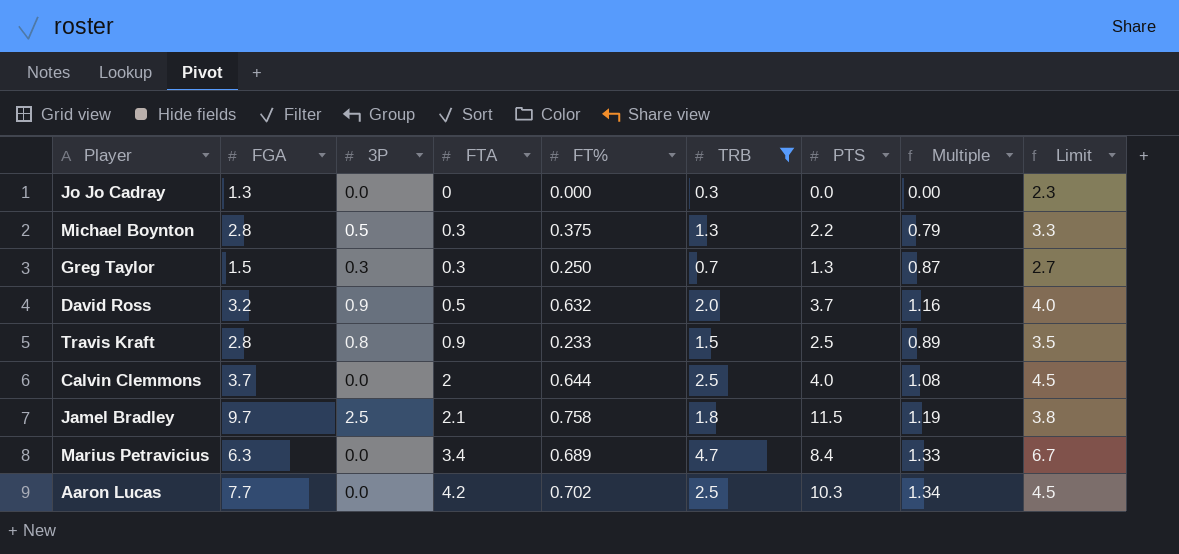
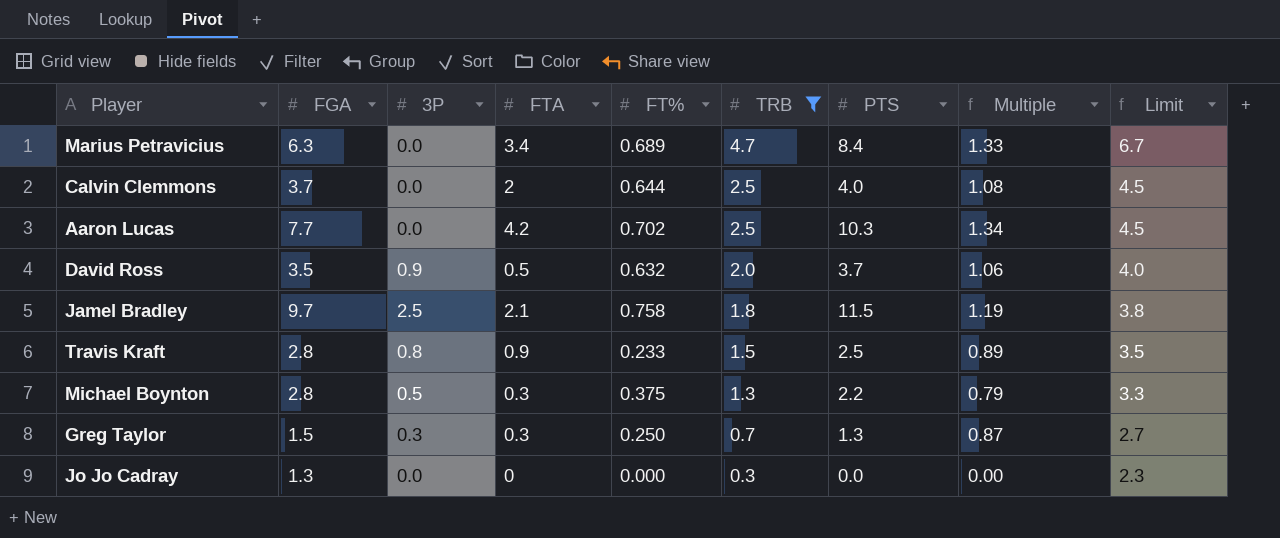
row order: FTA ascending -> TRB descending
David Ross | FGA: 3.2 -> 3.5
David Ross | Multiple: 1.16 -> 1.06

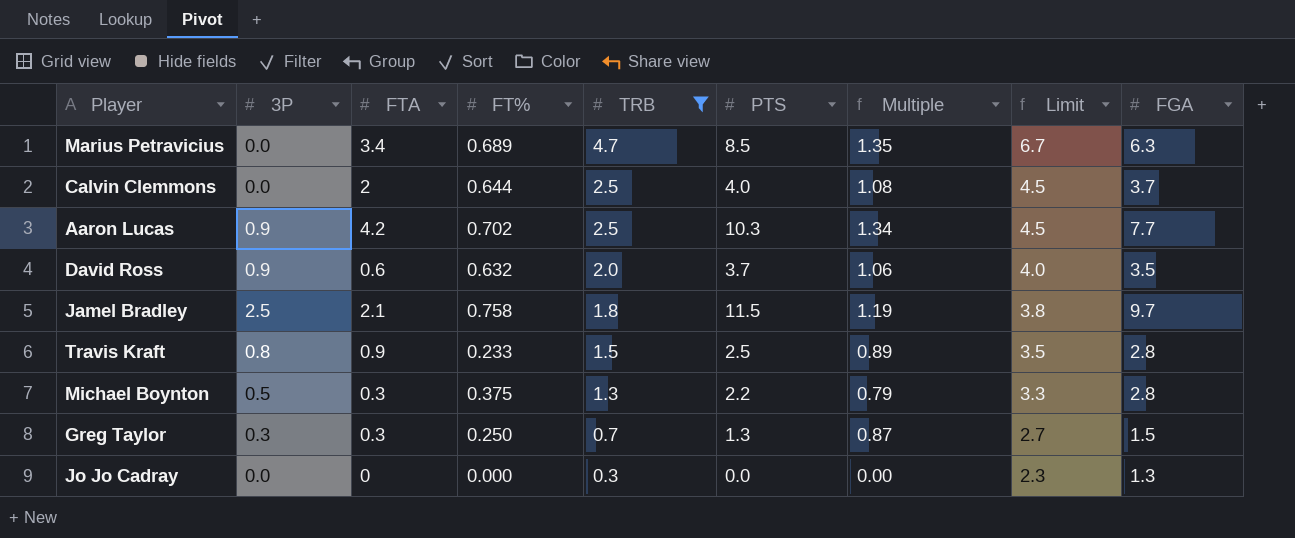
column FGA | position: 2 -> 9
Marius Petravicius | PTS: 8.4 -> 8.5
Marius Petravicius | Multiple: 1.33 -> 1.35
Aaron Lucas | 3P: 0.0 -> 0.9
David Ross | FTA: 0.5 -> 0.6

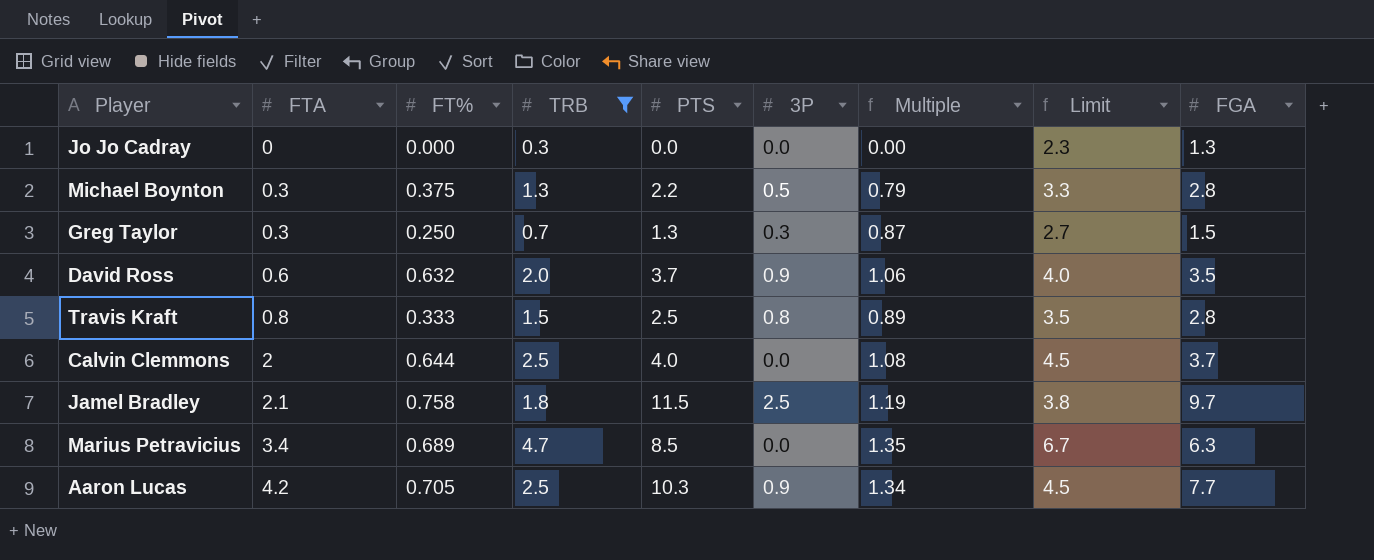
row order: TRB descending -> FTA ascending
column 3P | position: 2 -> 6
Travis Kraft | FTA: 0.9 -> 0.8
Travis Kraft | FT%: 0.233 -> 0.333
Aaron Lucas | FT%: 0.702 -> 0.705

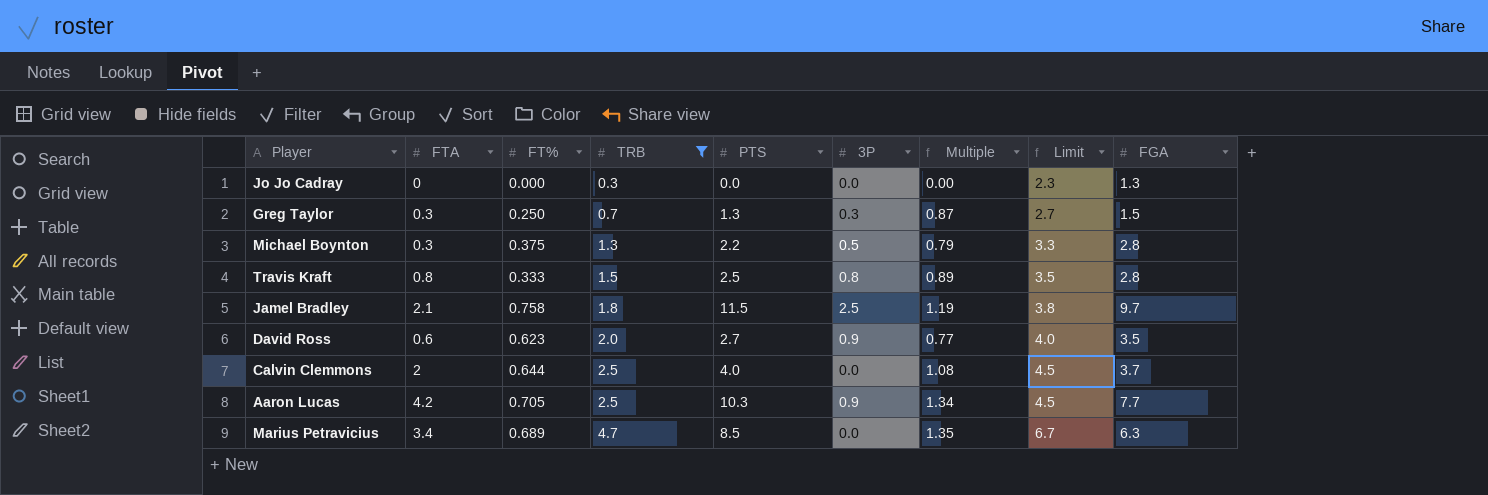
row order: FTA ascending -> TRB ascending
David Ross | FT%: 0.632 -> 0.623
David Ross | PTS: 3.7 -> 2.7
David Ross | Multiple: 1.06 -> 0.77

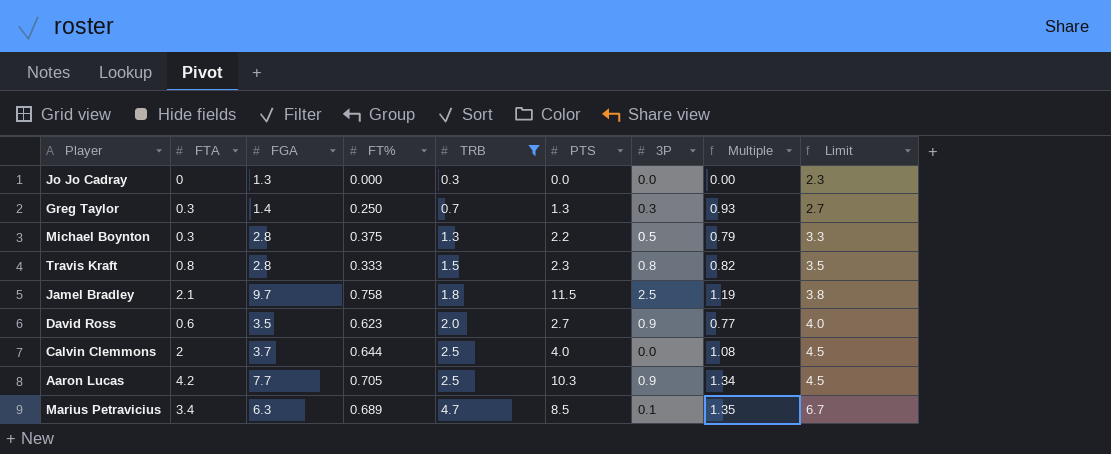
column FGA | position: 9 -> 3
Greg Taylor | FGA: 1.5 -> 1.4
Greg Taylor | Multiple: 0.87 -> 0.93
Travis Kraft | PTS: 2.5 -> 2.3
Travis Kraft | Multiple: 0.89 -> 0.82
Marius Petravicius | 3P: 0.0 -> 0.1

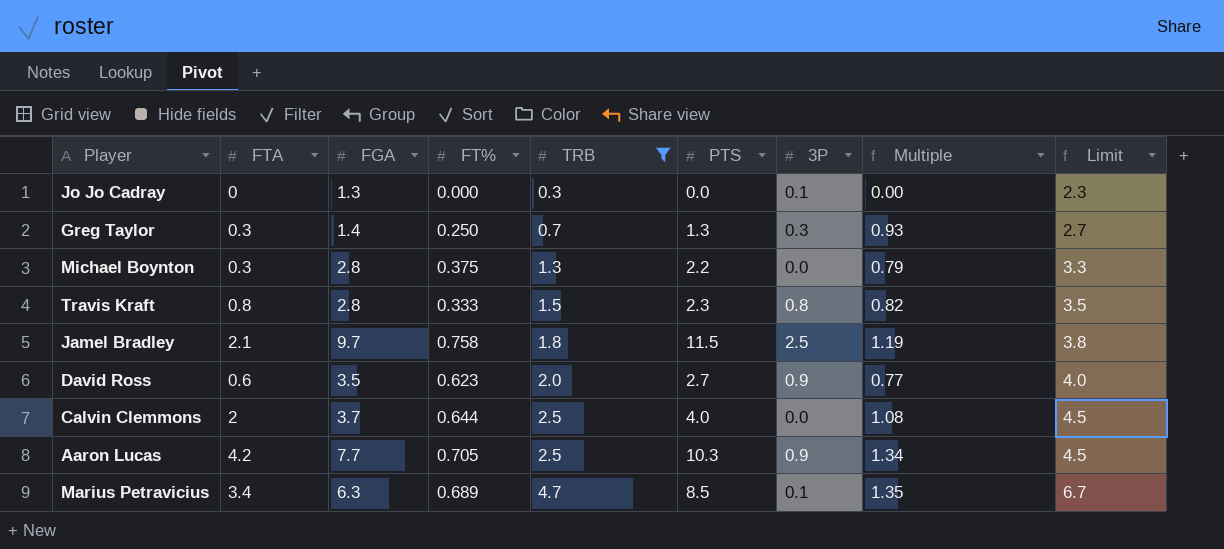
Jo Jo Cadray | 3P: 0.0 -> 0.1
Michael Boynton | 3P: 0.5 -> 0.0

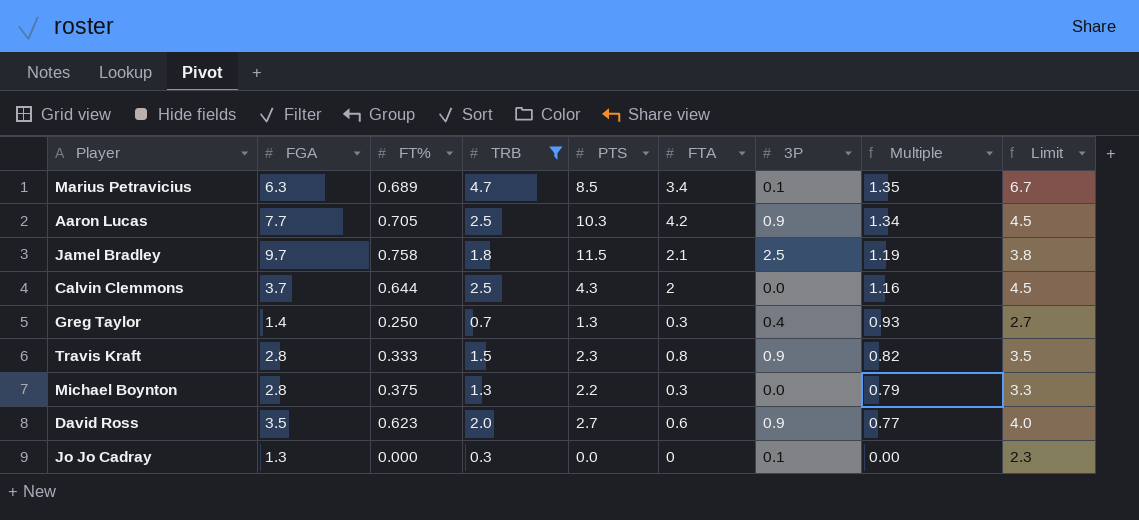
row order: TRB ascending -> Multiple descending
column FTA | position: 2 -> 6
Calvin Clemmons | PTS: 4.0 -> 4.3
Calvin Clemmons | Multiple: 1.08 -> 1.16
Greg Taylor | 3P: 0.3 -> 0.4
Travis Kraft | 3P: 0.8 -> 0.9

